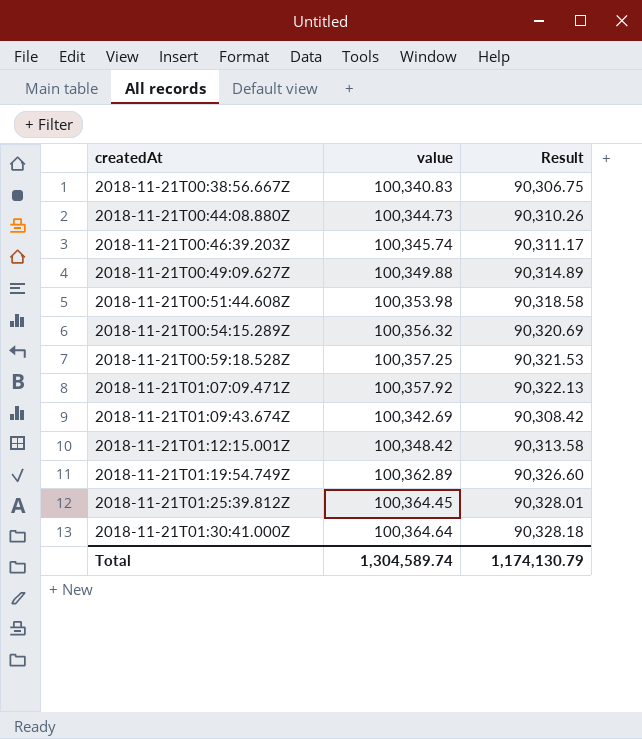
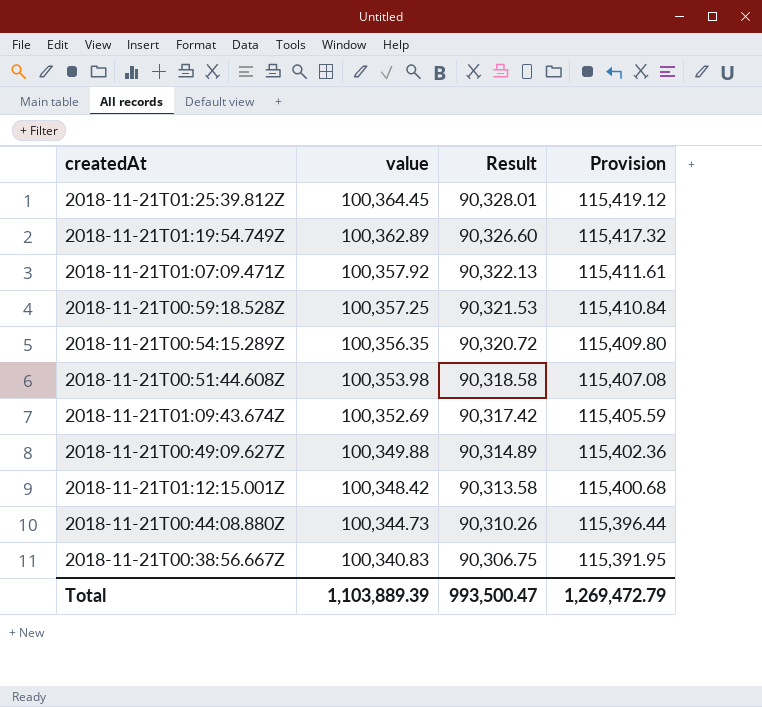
row order: createdAt ascending -> value descending
column Provision | formula: none -> [value] * 1.15
row 2018-11-21T00:46:39.203Z: 100,345.74 | 90,311.17 -> none
row 2018-11-21T01:30:41.000Z: 100,364.64 | 90,328.18 -> none
2018-11-21T00:54:15.289Z | value: 100,356.32 -> 100,356.35
2018-11-21T00:54:15.289Z | Result: 90,320.69 -> 90,320.72
2018-11-21T01:09:43.674Z | value: 100,342.69 -> 100,352.69
2018-11-21T01:09:43.674Z | Result: 90,308.42 -> 90,317.42
Total | value: 1,304,589.74 -> 1,103,889.39
Total | Result: 1,174,130.79 -> 993,500.47

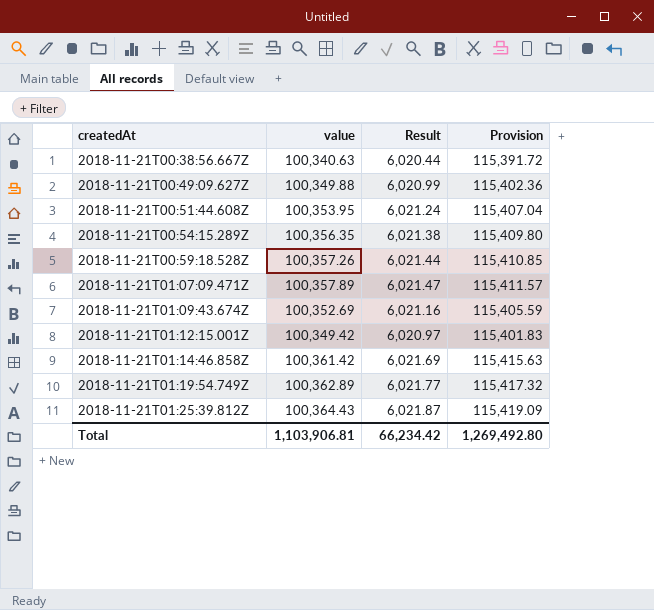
row order: value descending -> createdAt ascending
column Result | formula: [value] * 0.9 -> [value] * 0.06
row 2018-11-21T00:44:08.880Z: 100,344.73 | 90,310.26 | 115,396.44 -> none
2018-11-21T00:38:56.667Z | value: 100,340.83 -> 100,340.63
2018-11-21T00:38:56.667Z | Provision: 115,391.95 -> 115,391.72
2018-11-21T00:51:44.608Z | value: 100,353.98 -> 100,353.95
2018-11-21T00:51:44.608Z | Provision: 115,407.08 -> 115,407.04
2018-11-21T00:59:18.528Z | value: 100,357.25 -> 100,357.26
2018-11-21T00:59:18.528Z | Provision: 115,410.84 -> 115,410.85
2018-11-21T01:07:09.471Z | value: 100,357.92 -> 100,357.89
2018-11-21T01:07:09.471Z | Provision: 115,411.61 -> 115,411.57
2018-11-21T01:12:15.001Z | value: 100,348.42 -> 100,349.42
2018-11-21T01:12:15.001Z | Provision: 115,400.68 -> 115,401.83
row 2018-11-21T01:14:46.858Z: none -> 100,361.42 | 6,021.69 | 115,415.63
2018-11-21T01:25:39.812Z | value: 100,364.45 -> 100,364.43
2018-11-21T01:25:39.812Z | Provision: 115,419.12 -> 115,419.09
Total | value: 1,103,889.39 -> 1,103,906.81
Total | Result: 993,500.47 -> 66,234.42
Total | Provision: 1,269,472.79 -> 1,269,492.80

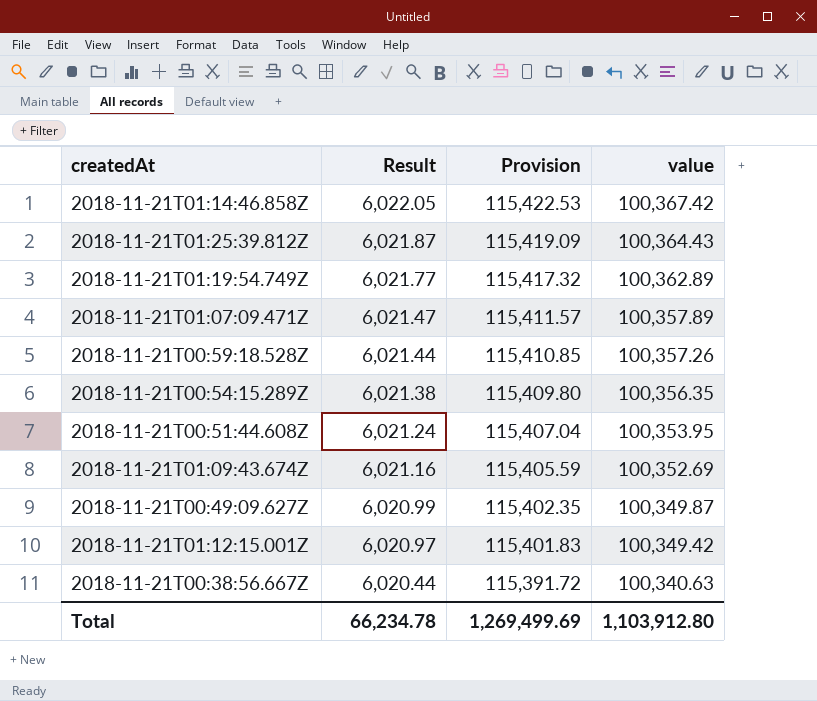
row order: createdAt ascending -> Result descending
column value | position: 2 -> 4
2018-11-21T01:14:46.858Z | Result: 6,021.69 -> 6,022.05
2018-11-21T01:14:46.858Z | Provision: 115,415.63 -> 115,422.53
2018-11-21T01:14:46.858Z | value: 100,361.42 -> 100,367.42
2018-11-21T00:49:09.627Z | Provision: 115,402.36 -> 115,402.35
2018-11-21T00:49:09.627Z | value: 100,349.88 -> 100,349.87
Total | Result: 66,234.42 -> 66,234.78
Total | Provision: 1,269,492.80 -> 1,269,499.69
Total | value: 1,103,906.81 -> 1,103,912.80

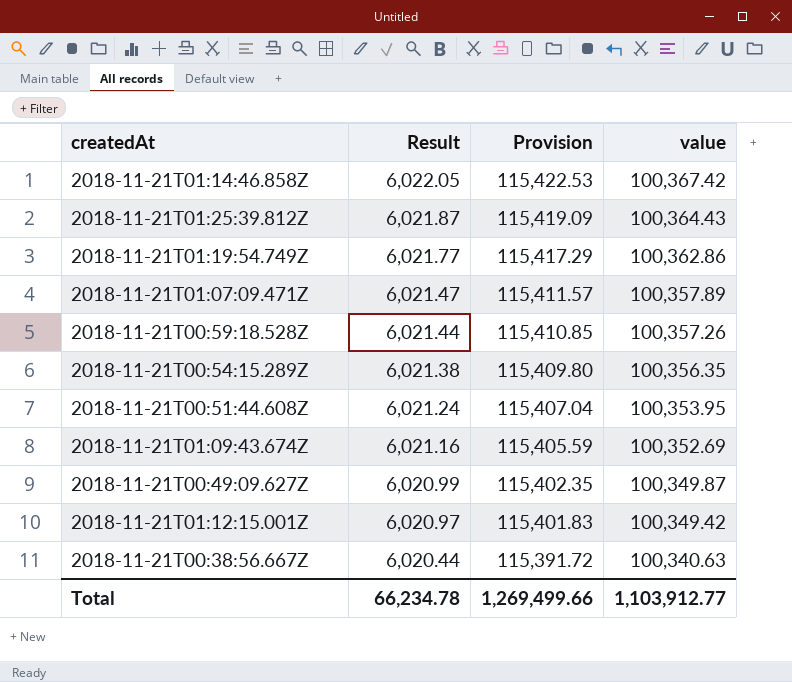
2018-11-21T01:19:54.749Z | Provision: 115,417.32 -> 115,417.29
2018-11-21T01:19:54.749Z | value: 100,362.89 -> 100,362.86
Total | Provision: 1,269,499.69 -> 1,269,499.66
Total | value: 1,103,912.80 -> 1,103,912.77

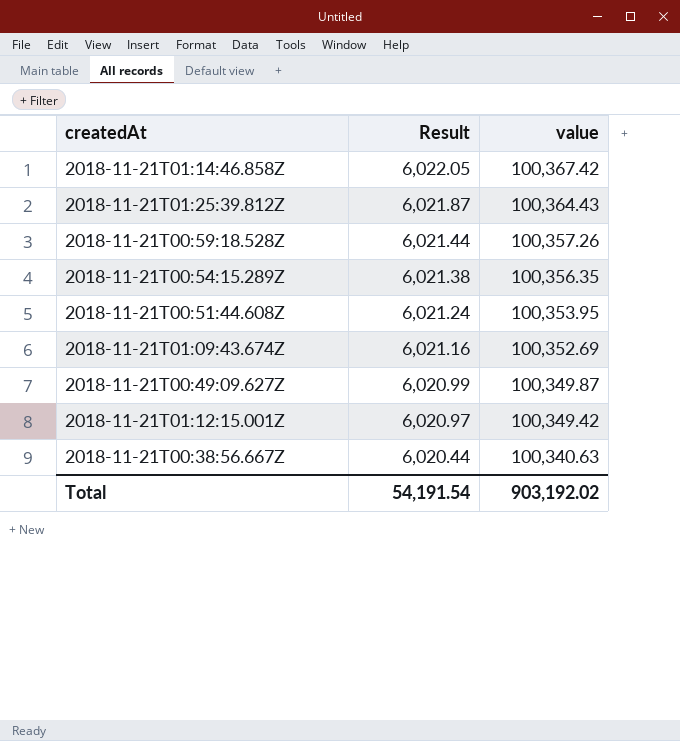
column Provision | formula: [value] * 1.15 -> none
row 2018-11-21T01:19:54.749Z: 6,021.77 | 115,417.29 | 100,362.86 -> none
row 2018-11-21T01:07:09.471Z: 6,021.47 | 115,411.57 | 100,357.89 -> none
Total | Result: 66,234.78 -> 54,191.54
Total | value: 1,103,912.77 -> 903,192.02

